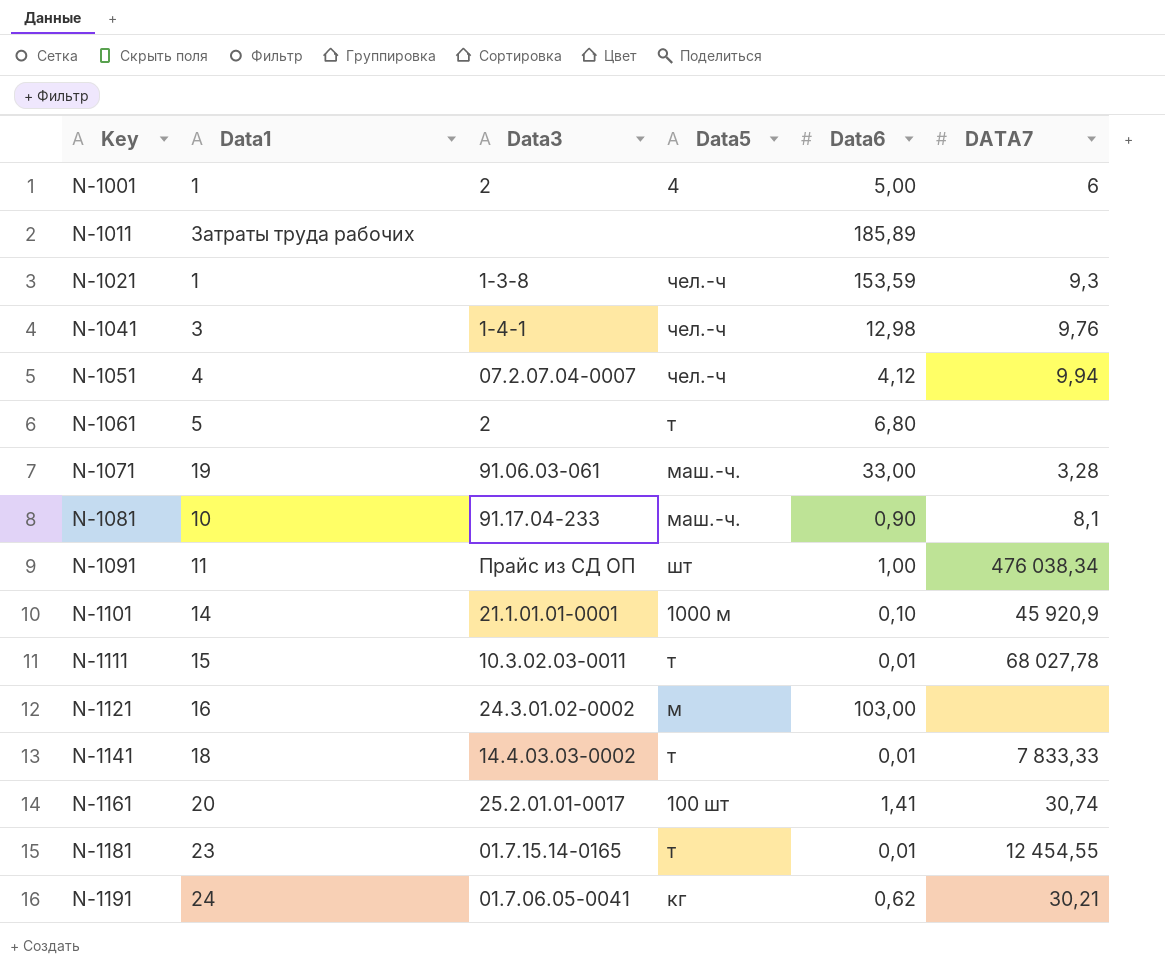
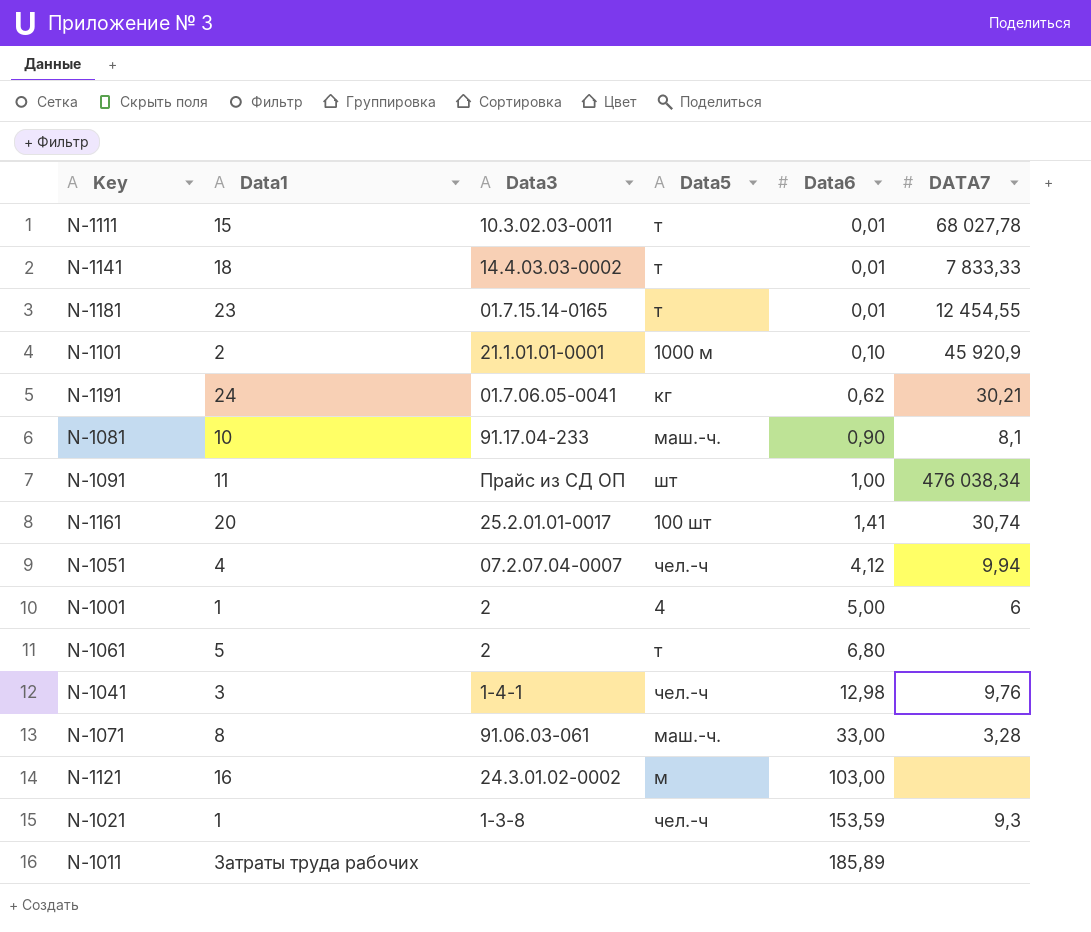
row order: Key ascending -> Data6 ascending
N-1101 | Data1: 14 -> 2
N-1071 | Data1: 19 -> 8

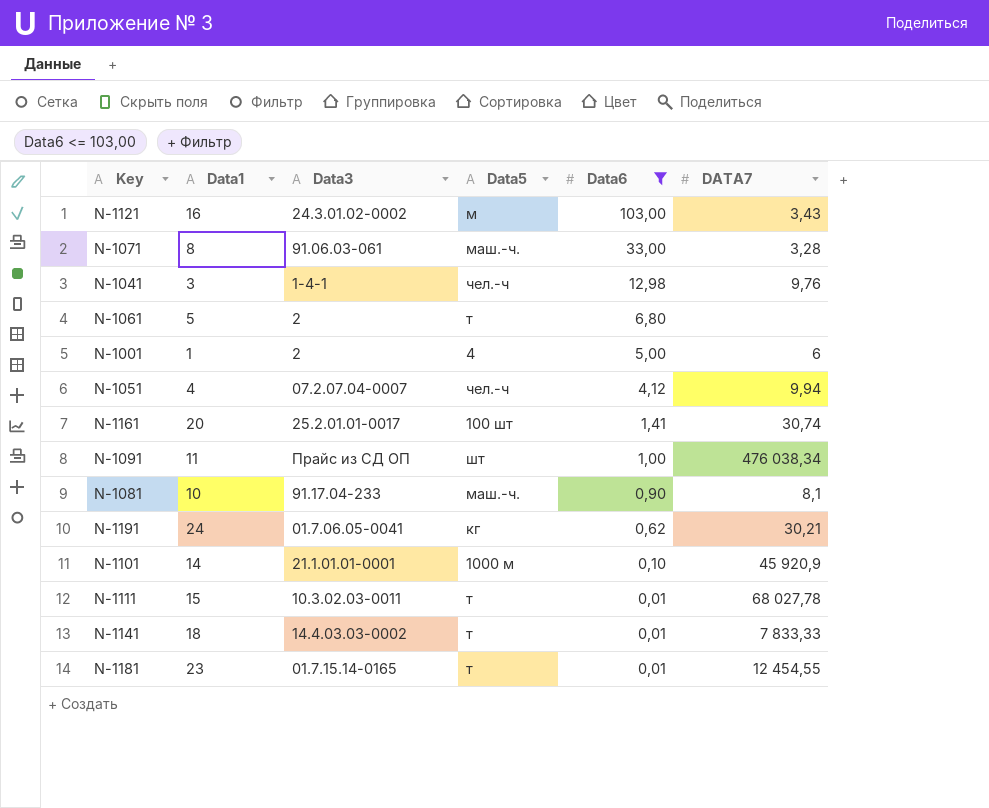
filter: none -> Data6 <= 103,00
row order: Data6 ascending -> Data6 descending
N-1121 | DATA7: none -> 3,43
N-1101 | Data1: 2 -> 14

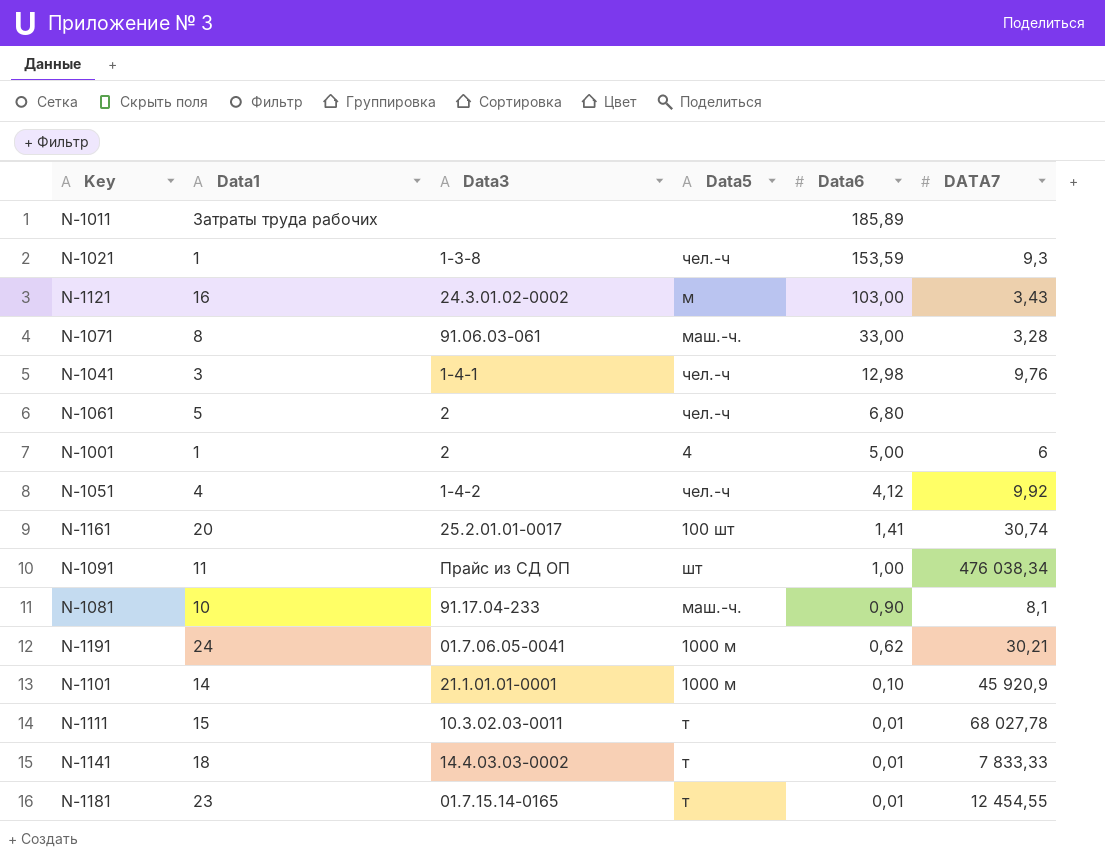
filter: Data6 <= 103,00 -> none
N-1061 | Data5: т -> чел.-ч
N-1051 | Data3: 07.2.07.04-0007 -> 1-4-2
N-1051 | DATA7: 9,94 -> 9,92
N-1191 | Data5: кг -> 1000 м

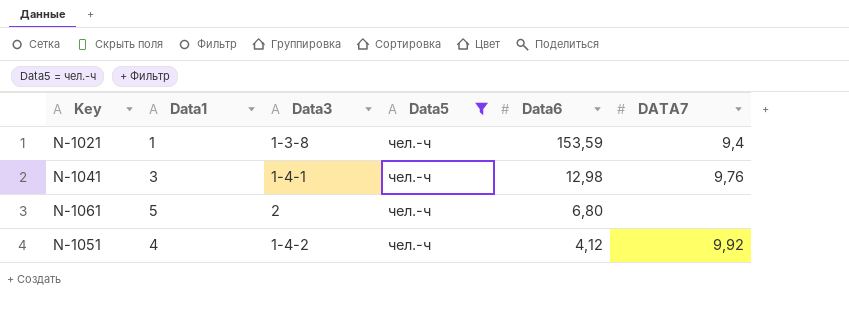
filter: none -> Data5 = чел.-ч
N-1021 | DATA7: 9,3 -> 9,4

